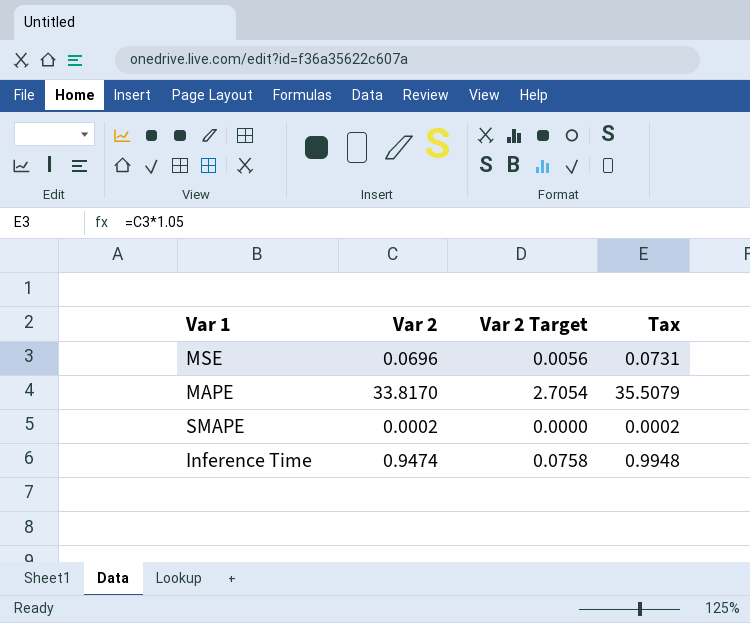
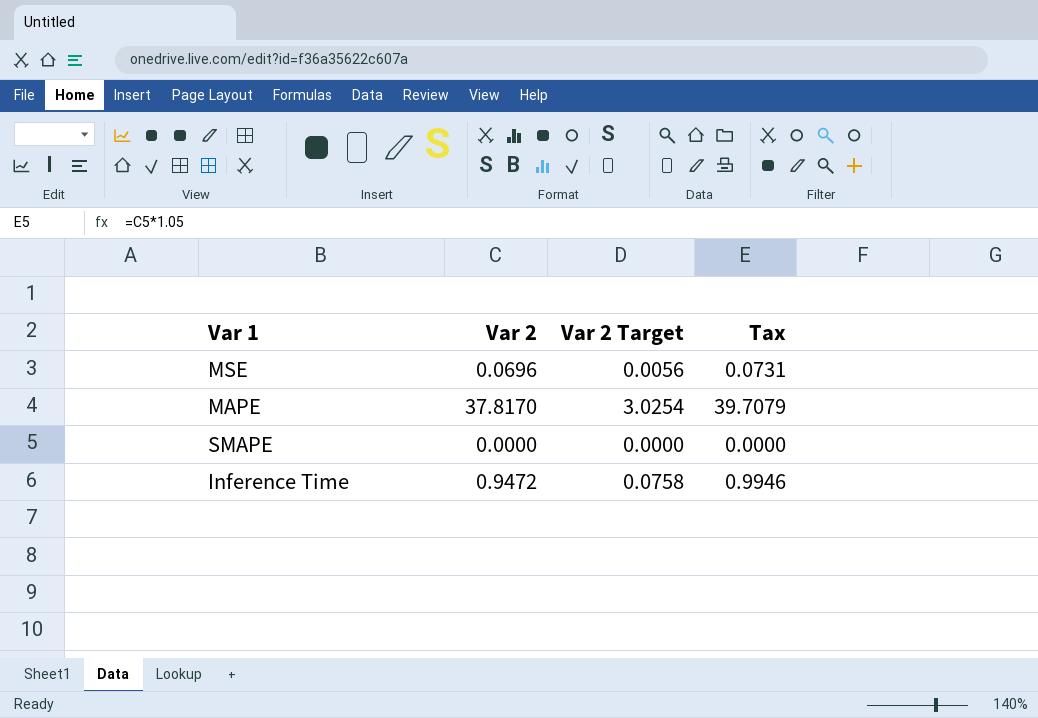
MAPE | Var 2: 33.8170 -> 37.8170
MAPE | Var 2 Target: 2.7054 -> 3.0254
MAPE | Tax: 35.5079 -> 39.7079
SMAPE | Var 2: 0.0002 -> 0.0000
SMAPE | Tax: 0.0002 -> 0.0000
Inference Time | Var 2: 0.9474 -> 0.9472
Inference Time | Tax: 0.9948 -> 0.9946

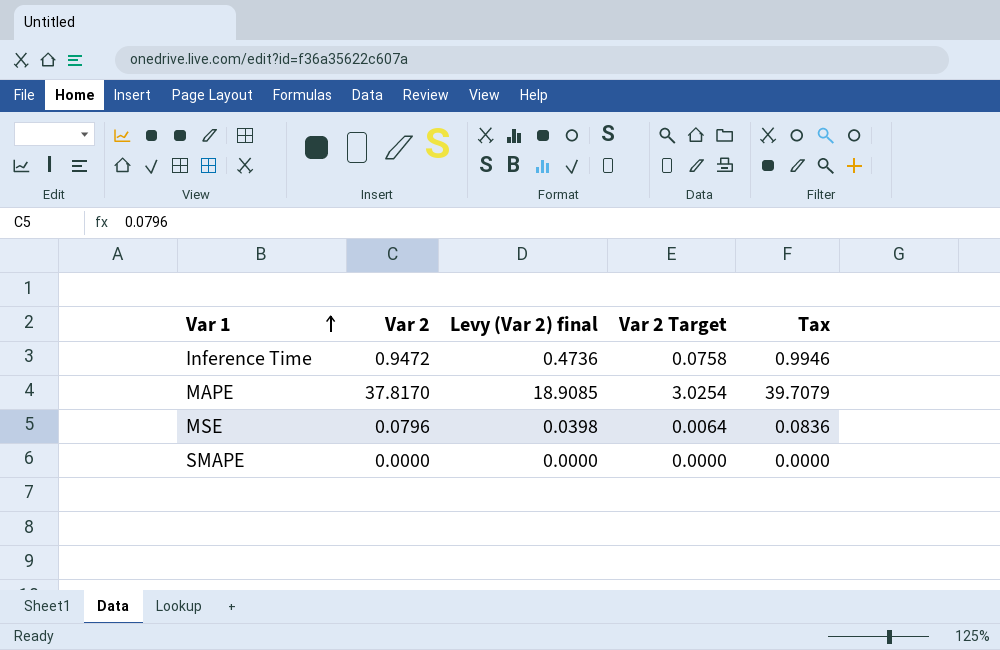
row order: none -> Var 1 ascending
column Levy (Var 2) final | formula: none -> [Var 2] * 0.5
MSE | Var 2: 0.0696 -> 0.0796
MSE | Var 2 Target: 0.0056 -> 0.0064
MSE | Tax: 0.0731 -> 0.0836

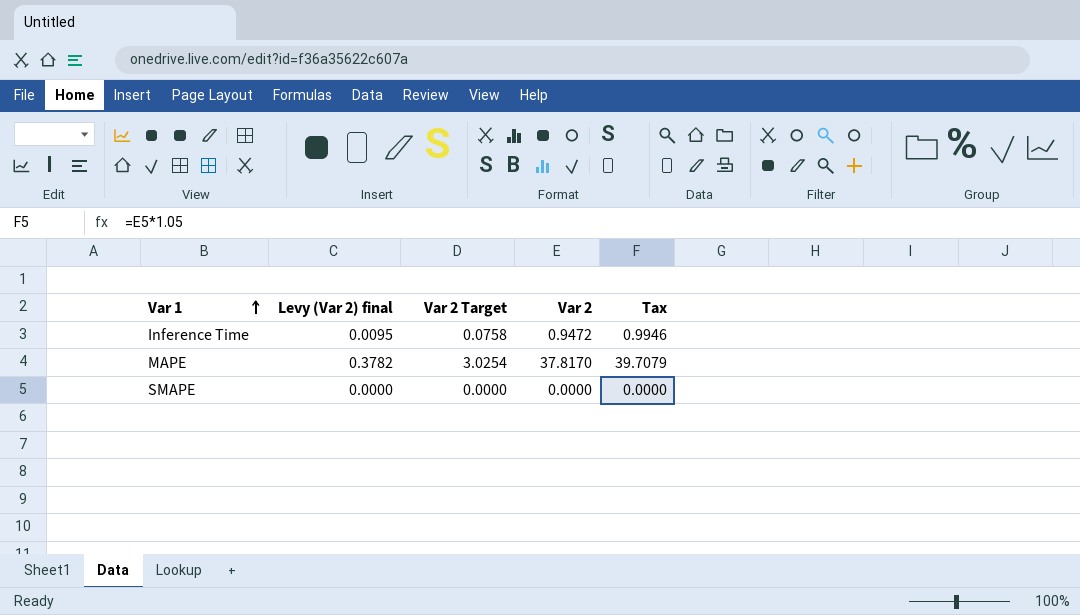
column Levy (Var 2) final | formula: [Var 2] * 0.5 -> [Var 2] * 0.01
column Var 2 | position: 2 -> 4
row MSE: 0.0796 | 0.0398 | 0.0064 | 0.0836 -> none

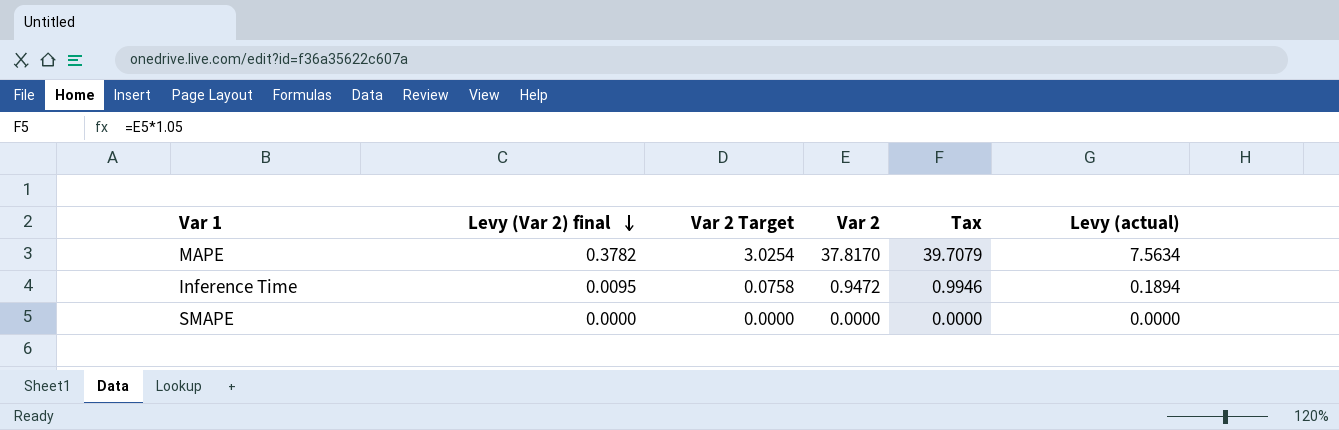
row order: Var 1 ascending -> Levy (Var 2) final descending
column Levy (actual) | formula: none -> [Var 2] * 0.2

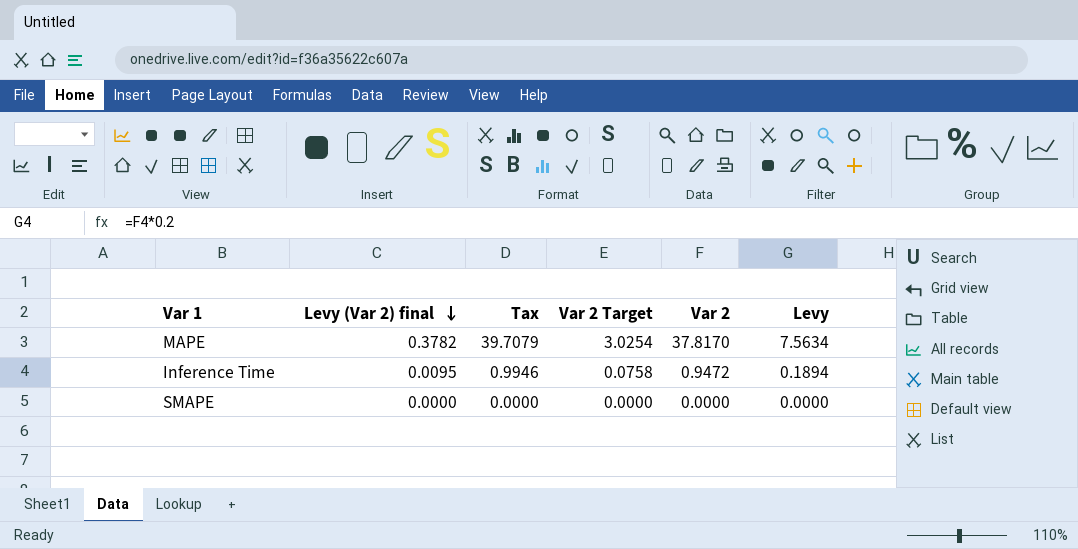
column Tax | position: 5 -> 3
column name: Levy (actual) -> Levy

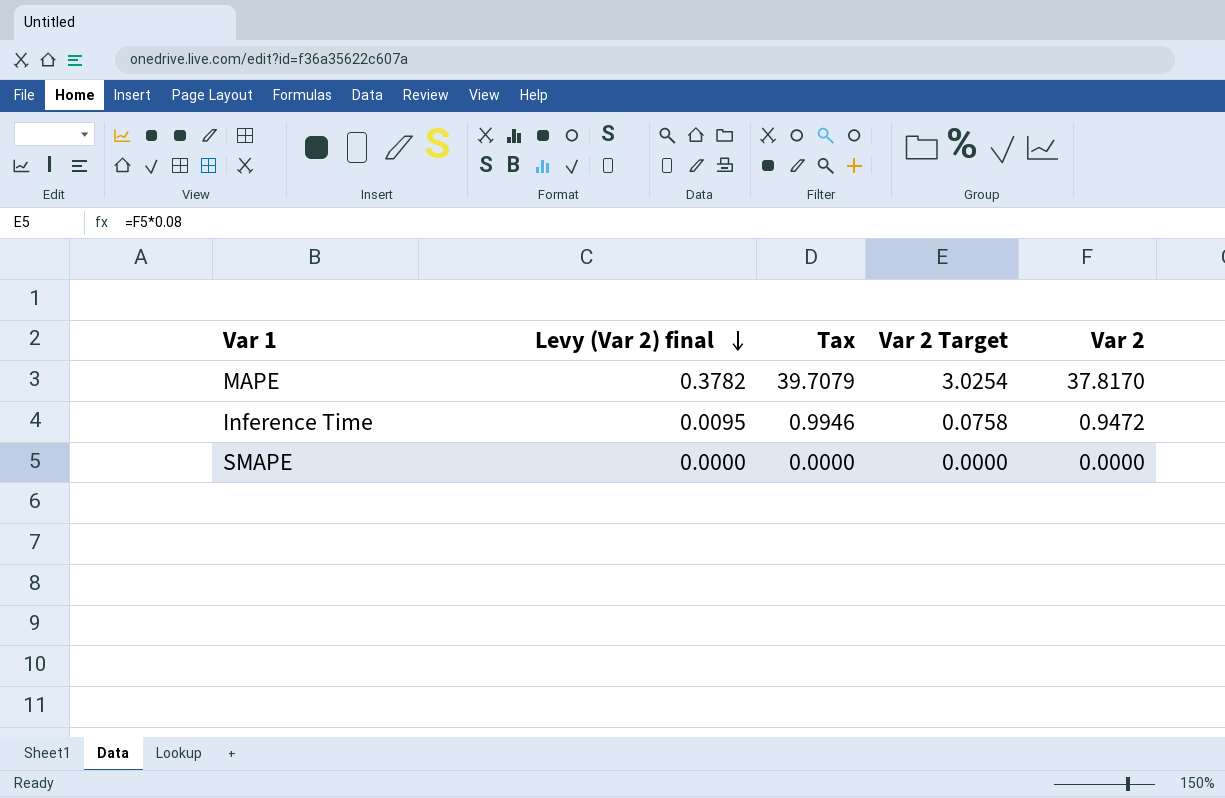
column Levy | formula: [Var 2] * 0.2 -> none

